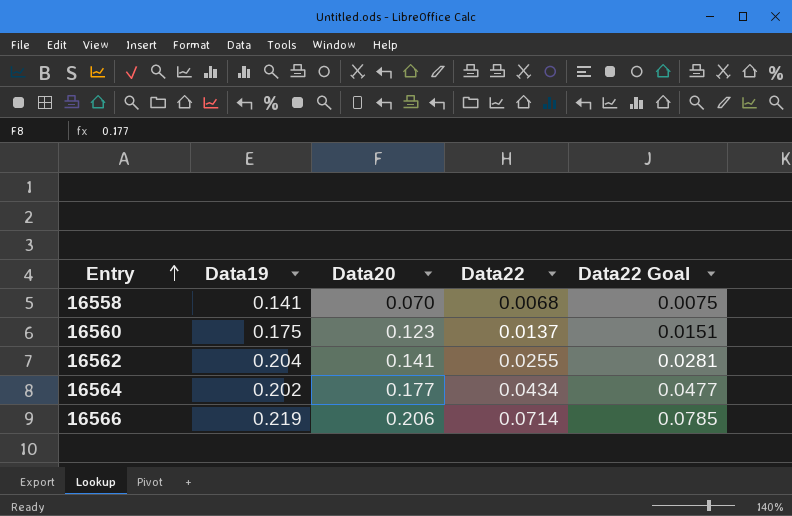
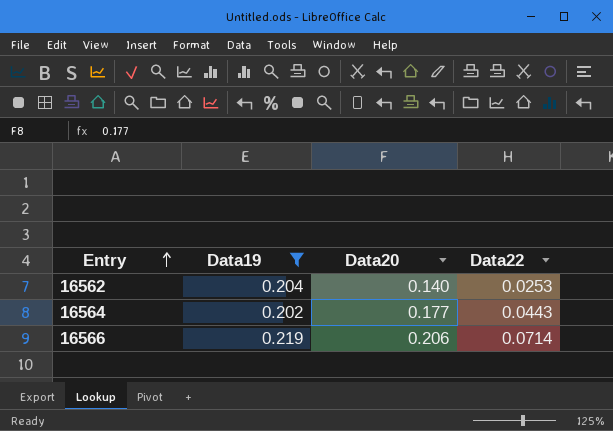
filter: none -> Data19 >= 0.202
column Data22 Goal | formula: [Data22] * 1.1 -> none
16562 | Data20: 0.141 -> 0.140
16562 | Data22: 0.0255 -> 0.0253
16564 | Data22: 0.0434 -> 0.0443

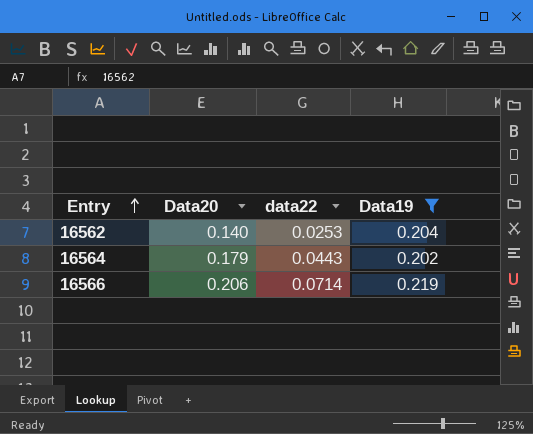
column name: Data22 -> data22
column Data19 | position: 2 -> 4
16564 | Data20: 0.177 -> 0.179

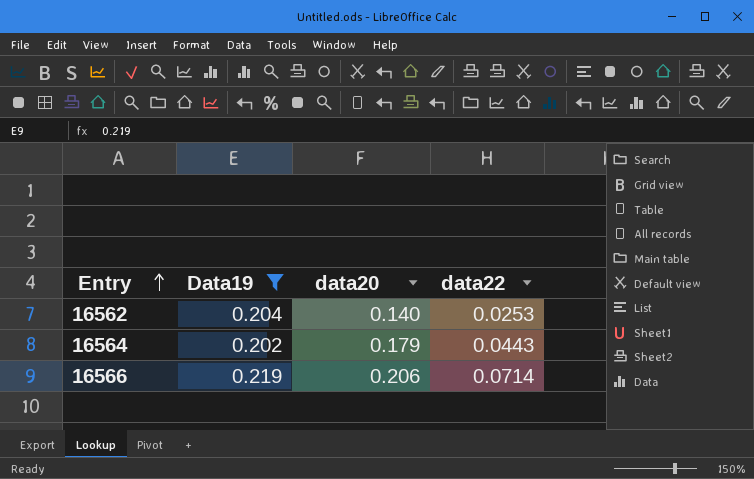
column Data19 | position: 4 -> 2
column name: Data20 -> data20

